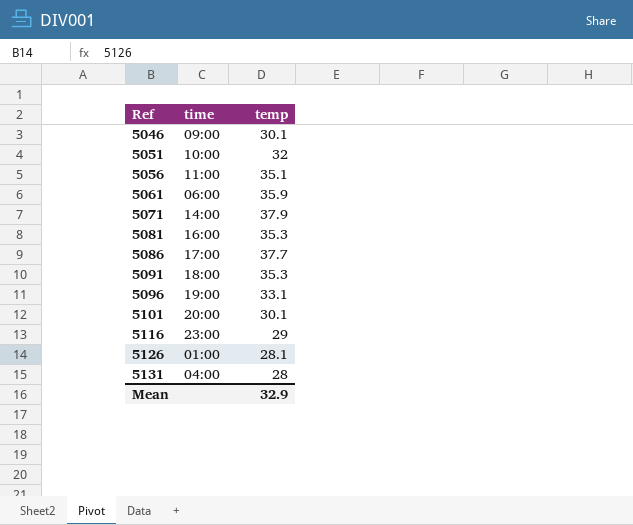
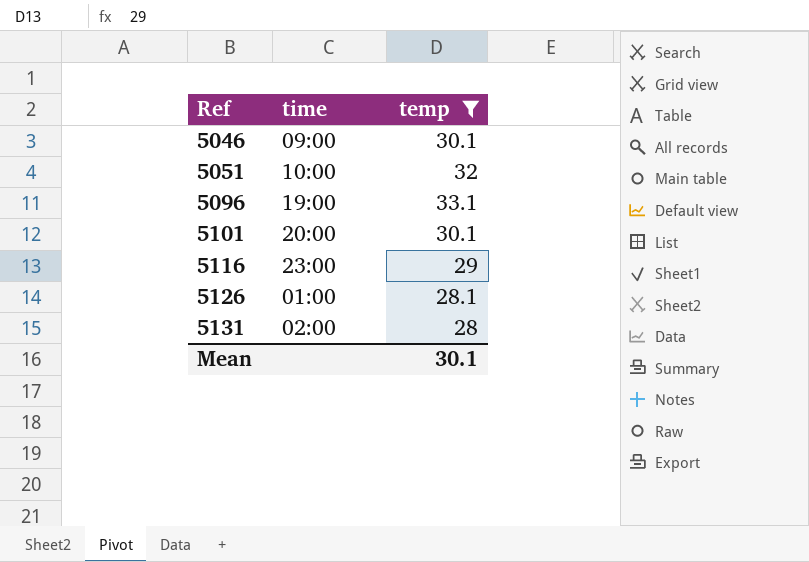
filter: none -> temp <= 33.1
5131 | time: 04:00 -> 02:00
Mean | temp: 32.9 -> 30.1

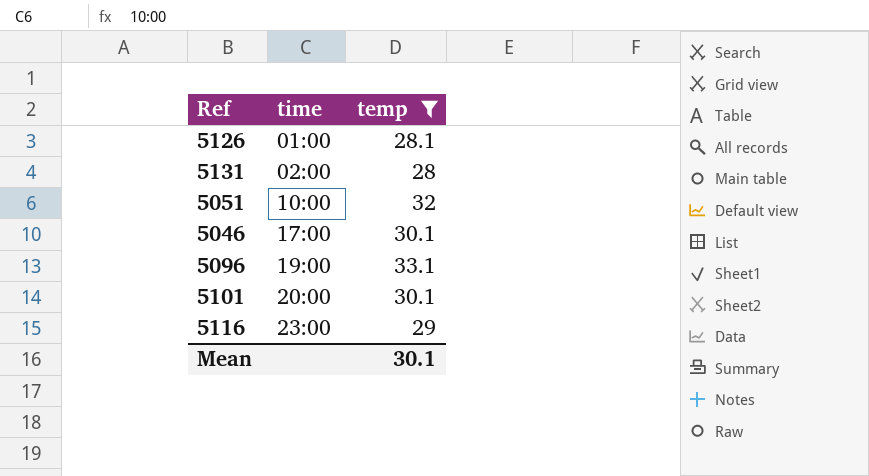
row order: Ref ascending -> time ascending
5046 | time: 09:00 -> 17:00

